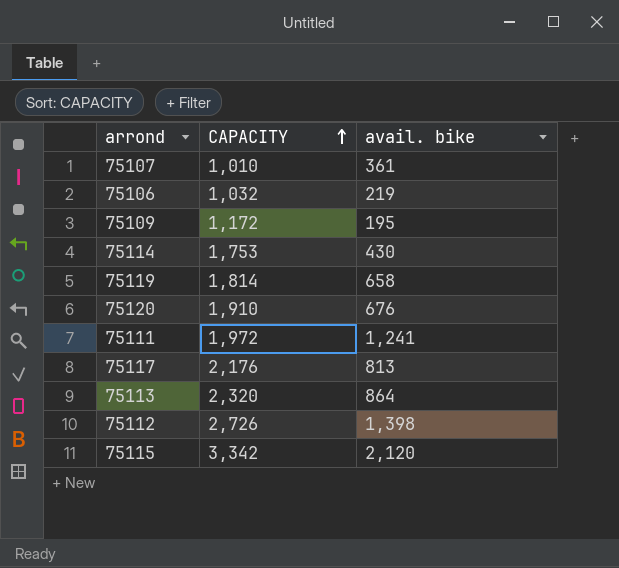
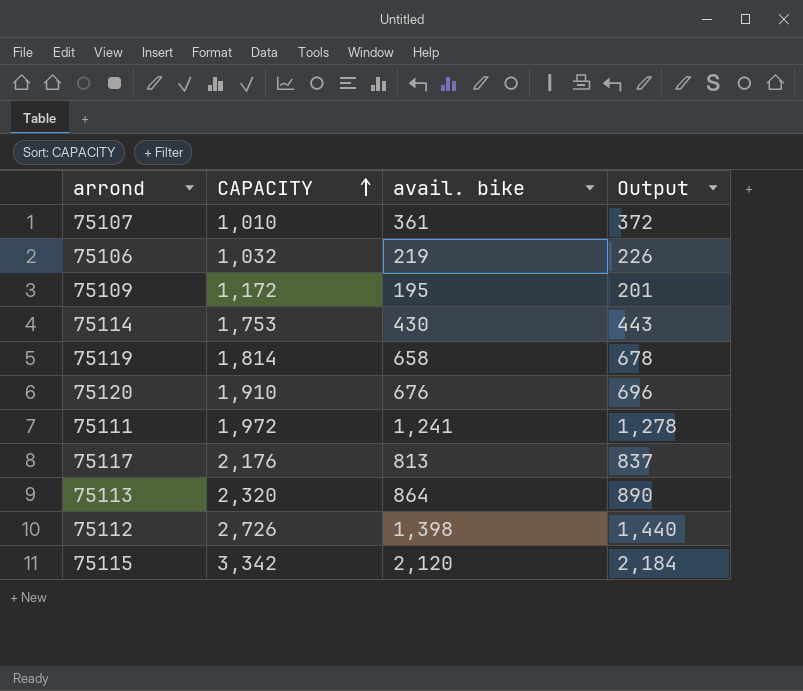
column Output | formula: none -> [avail. bike] * 1.03

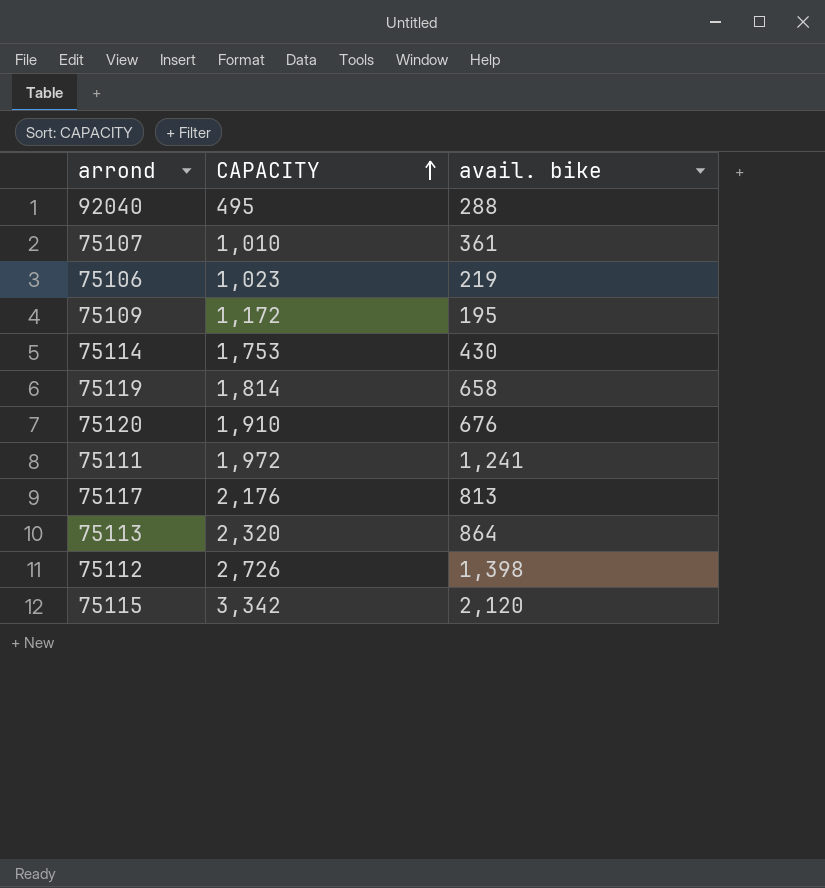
column Output | formula: [avail. bike] * 1.03 -> none
row 92040: none -> 495 | 288
75106 | CAPACITY: 1,032 -> 1,023

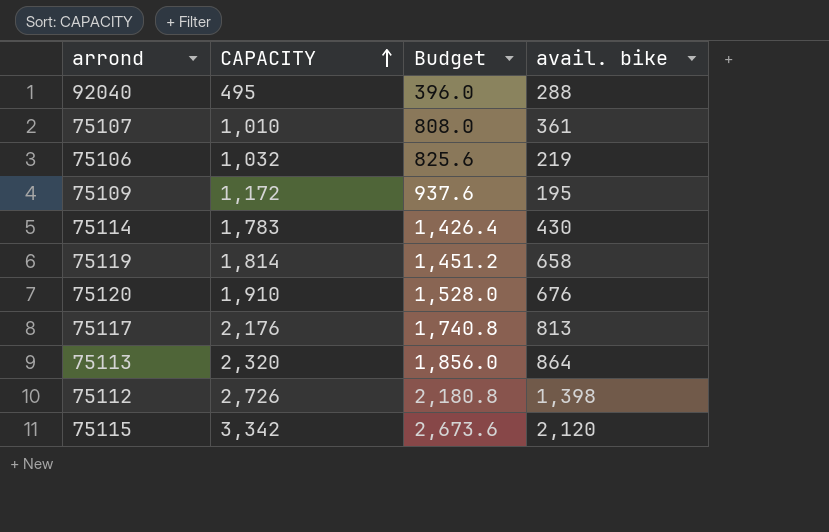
column Budget | formula: none -> [CAPACITY] * 0.8
row 75111: 1,972 | 1,241 -> none
75106 | CAPACITY: 1,023 -> 1,032
75114 | CAPACITY: 1,753 -> 1,783

